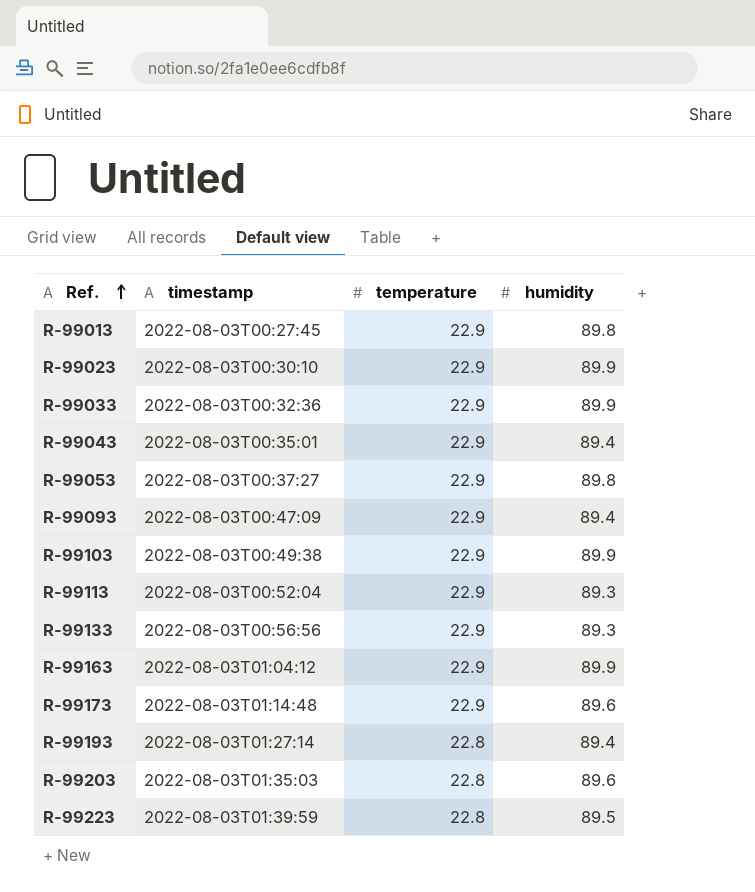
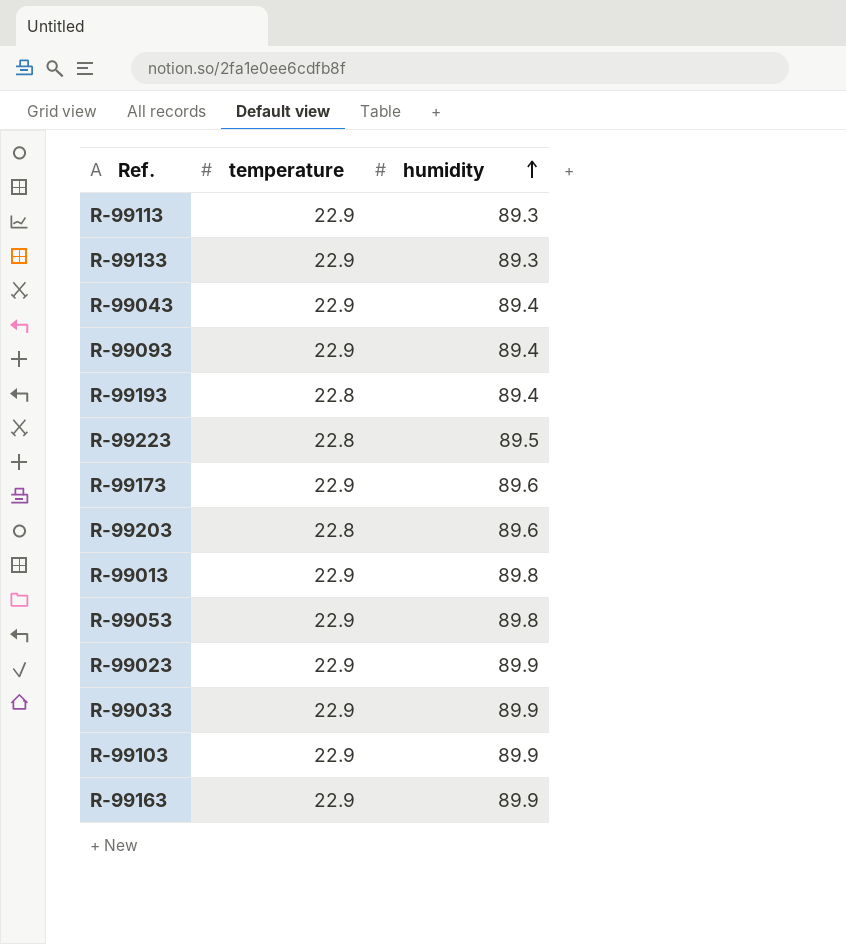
row order: Ref. ascending -> humidity ascending
column timestamp | position: 2 -> none

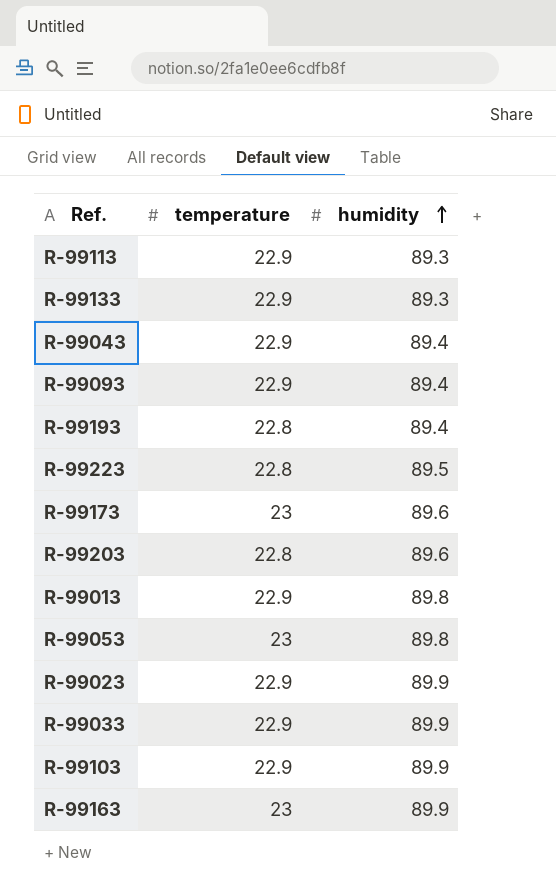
R-99173 | temperature: 22.9 -> 23
R-99053 | temperature: 22.9 -> 23
R-99163 | temperature: 22.9 -> 23

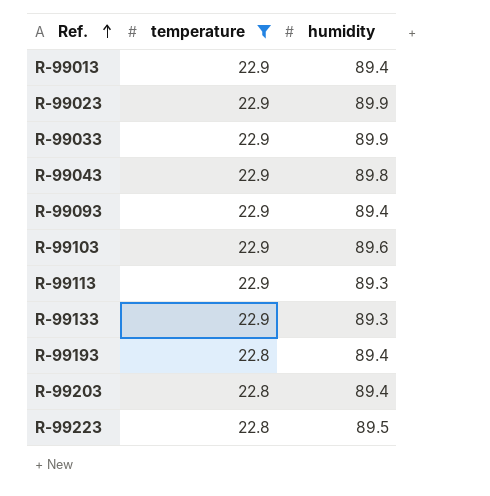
filter: none -> temperature != 23
row order: humidity ascending -> Ref. ascending
R-99013 | humidity: 89.8 -> 89.4
R-99043 | humidity: 89.4 -> 89.8
R-99103 | humidity: 89.9 -> 89.6
R-99203 | humidity: 89.6 -> 89.4

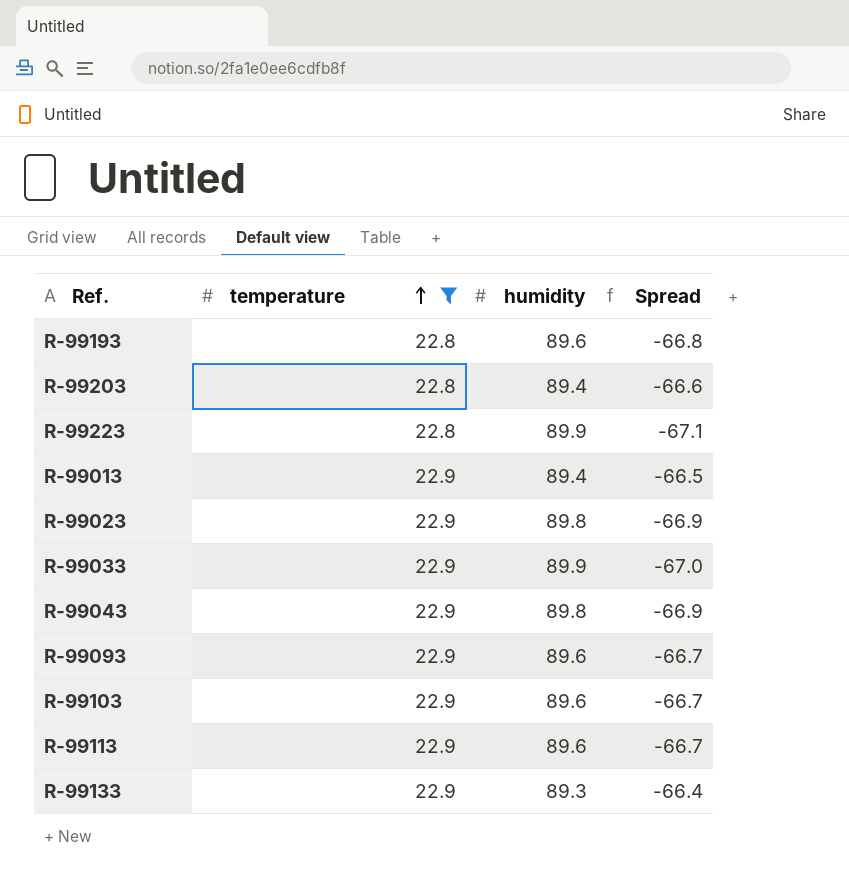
row order: Ref. ascending -> temperature ascending
column Spread | formula: none -> [temperature] - [humidity]
R-99193 | humidity: 89.4 -> 89.6
R-99223 | humidity: 89.5 -> 89.9
R-99023 | humidity: 89.9 -> 89.8
R-99093 | humidity: 89.4 -> 89.6
R-99113 | humidity: 89.3 -> 89.6

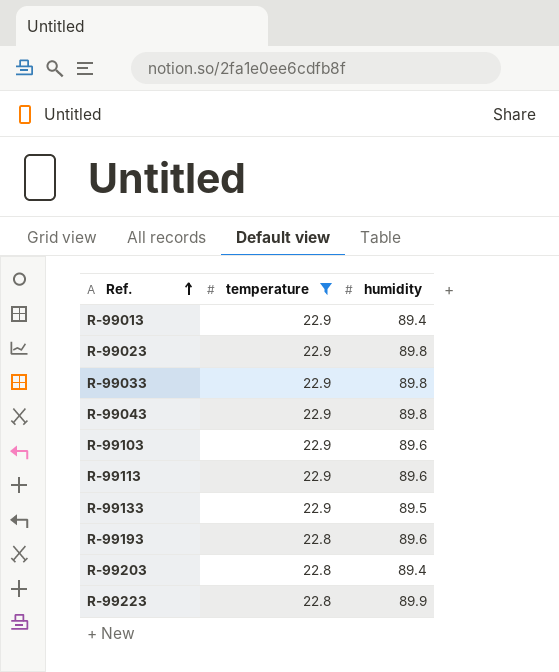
row order: temperature ascending -> Ref. ascending
column Spread | formula: [temperature] - [humidity] -> none
row R-99093: 22.9 | 89.6 | -66.7 -> none
R-99033 | humidity: 89.9 -> 89.8
R-99133 | humidity: 89.3 -> 89.5

